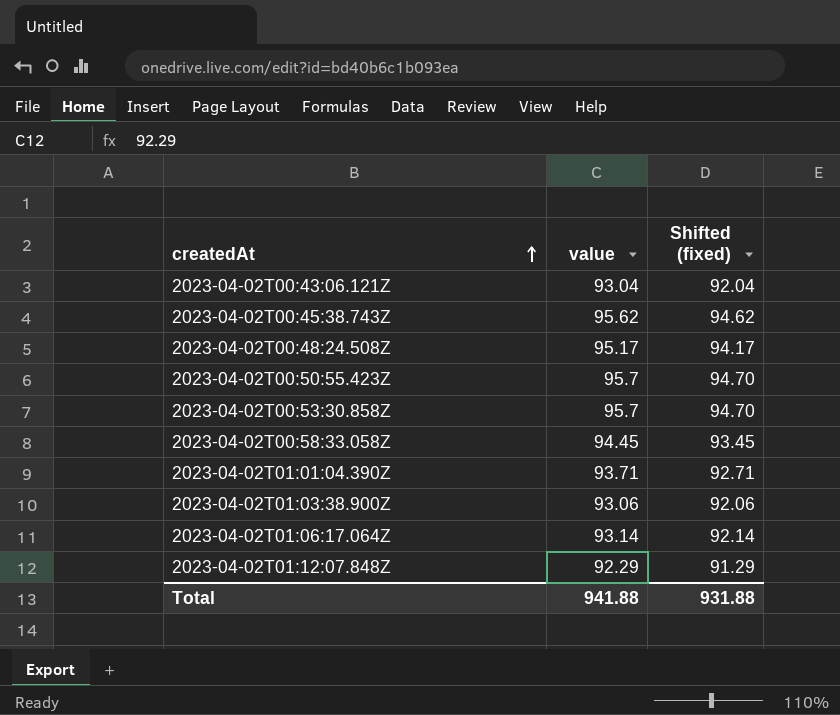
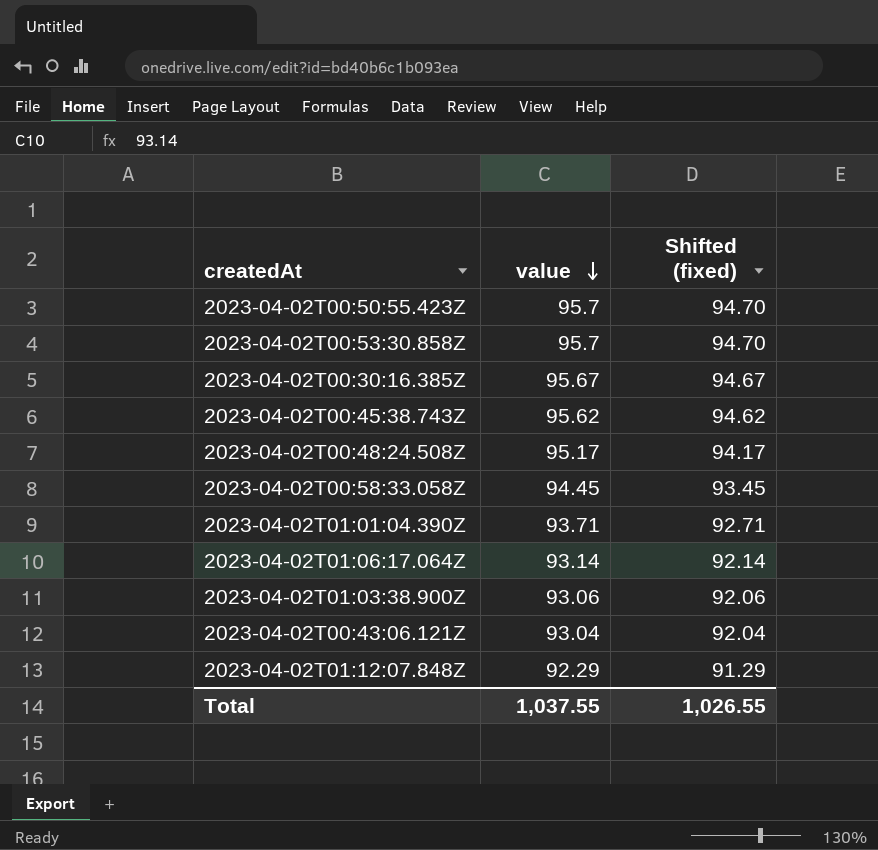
row order: createdAt ascending -> value descending
row 2023-04-02T00:30:16.385Z: none -> 95.67 | 94.67
Total | value: 941.88 -> 1,037.55
Total | Shifted (fixed): 931.88 -> 1,026.55

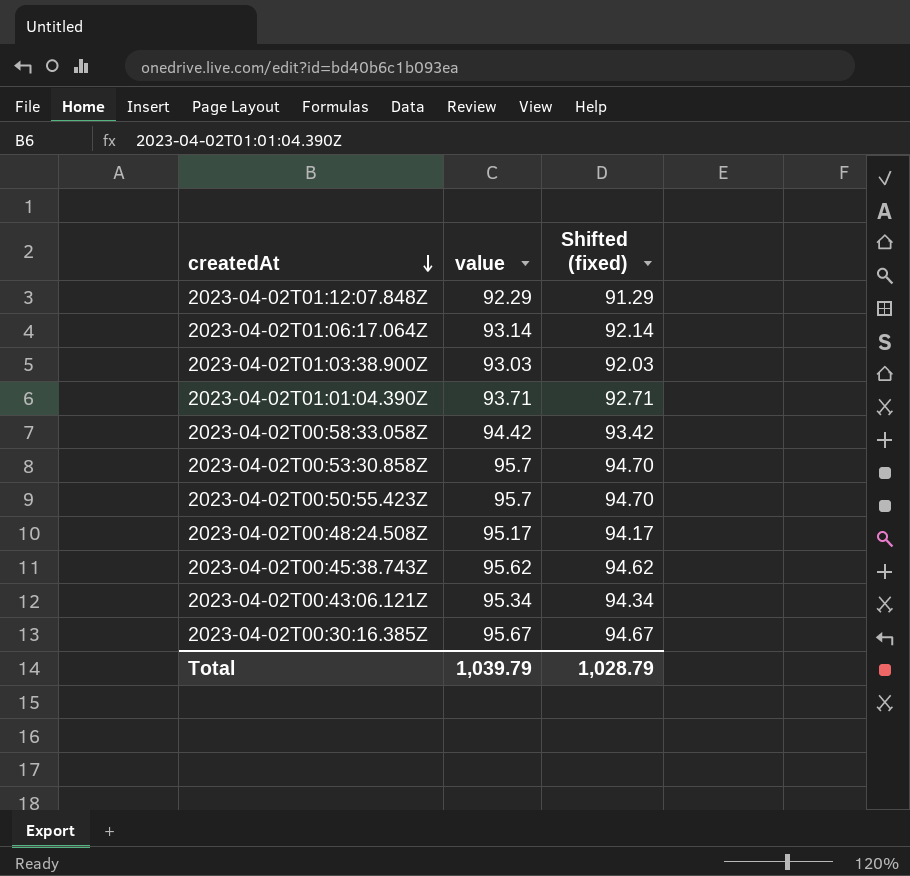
row order: value descending -> createdAt descending
2023-04-02T01:03:38.900Z | value: 93.06 -> 93.03
2023-04-02T01:03:38.900Z | Shifted (fixed): 92.06 -> 92.03
2023-04-02T00:58:33.058Z | value: 94.45 -> 94.42
2023-04-02T00:58:33.058Z | Shifted (fixed): 93.45 -> 93.42
2023-04-02T00:43:06.121Z | value: 93.04 -> 95.34
2023-04-02T00:43:06.121Z | Shifted (fixed): 92.04 -> 94.34
Total | value: 1,037.55 -> 1,039.79
Total | Shifted (fixed): 1,026.55 -> 1,028.79

